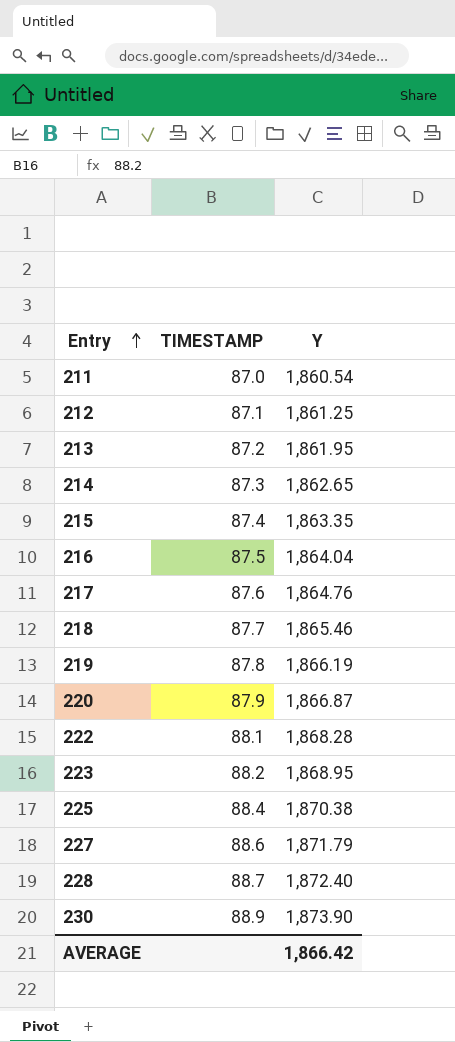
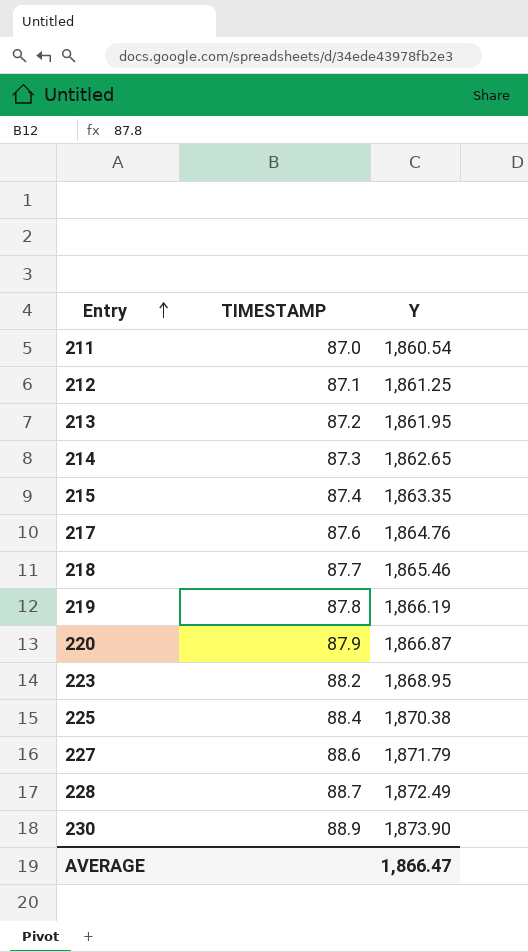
row 216: 87.5 | 1,864.04 -> none
row 222: 88.1 | 1,868.28 -> none
228 | Y: 1,872.40 -> 1,872.49
AVERAGE | Y: 1,866.42 -> 1,866.47

